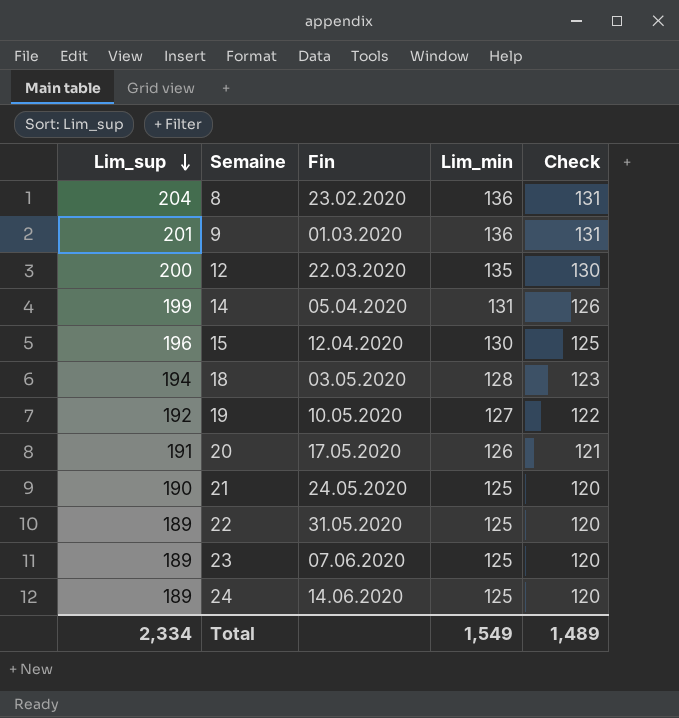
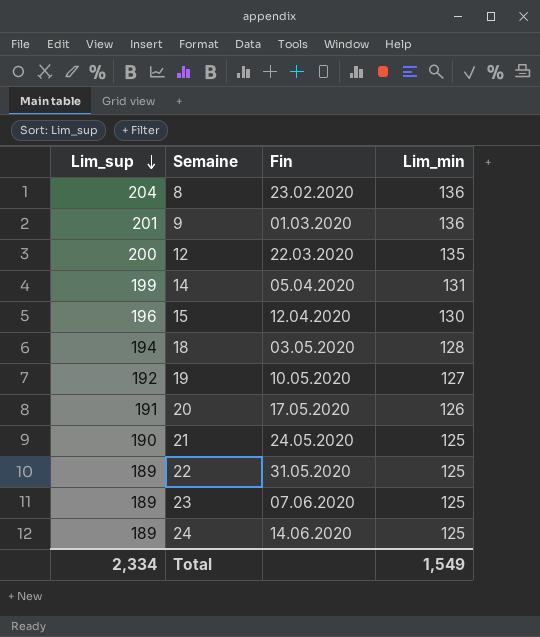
column Check | formula: [Lim_min] - 5 -> none

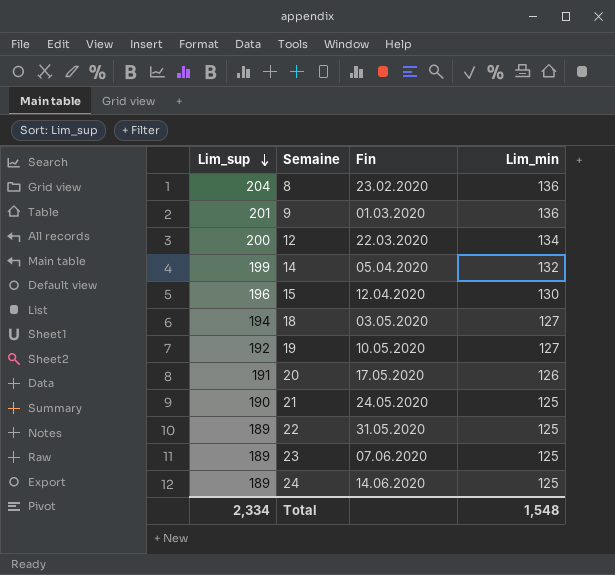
12 | Lim_min: 135 -> 134
14 | Lim_min: 131 -> 132
18 | Lim_min: 128 -> 127
Total | Lim_min: 1,549 -> 1,548

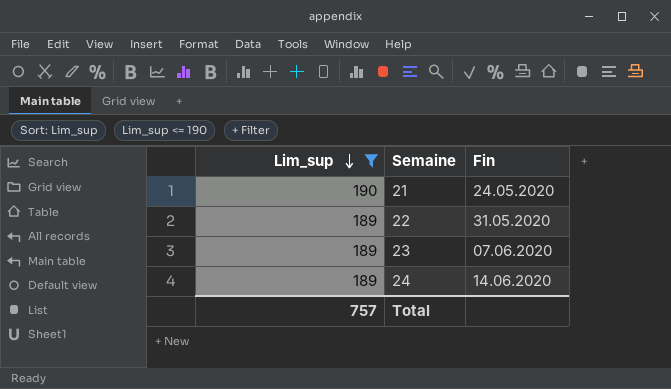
filter: none -> Lim_sup <= 190
column Lim_min | position: 4 -> none
Total | Lim_sup: 2,334 -> 757

